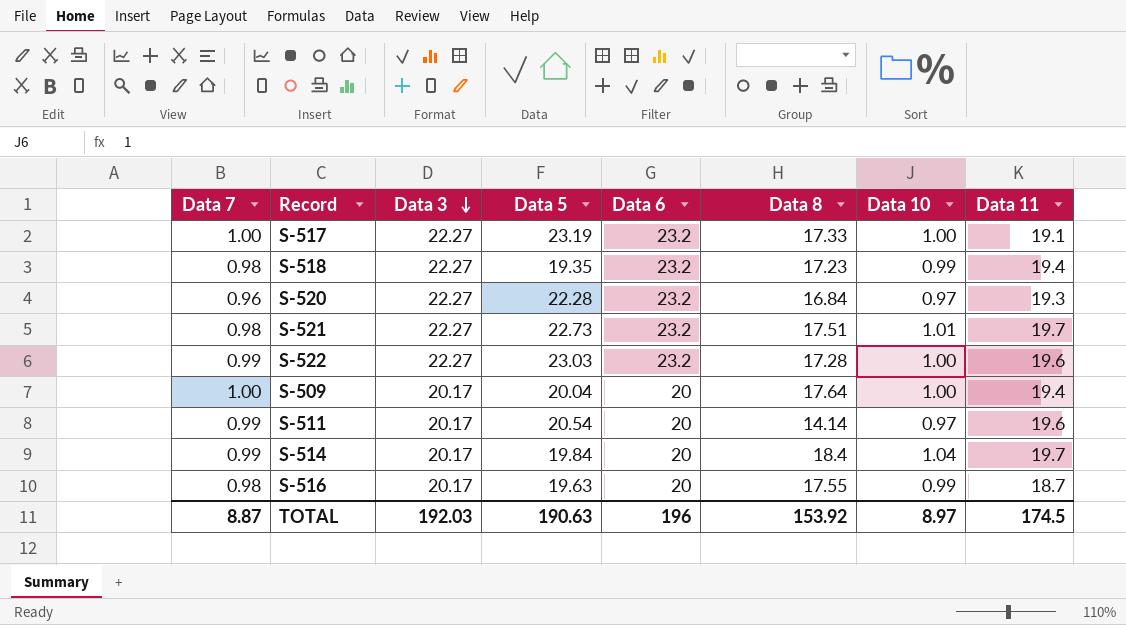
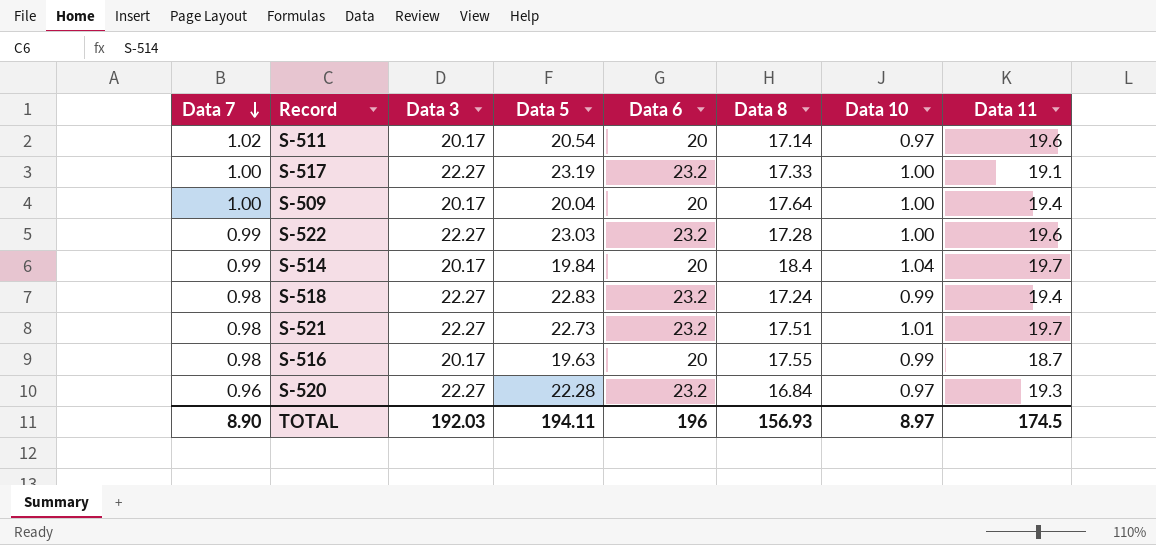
row order: Data 3 descending -> Data 7 descending
S-511 | Data 7: 0.99 -> 1.02
S-511 | Data 8: 14.14 -> 17.14
S-518 | Data 5: 19.35 -> 22.83
S-518 | Data 8: 17.23 -> 17.24
TOTAL | Data 7: 8.87 -> 8.90
TOTAL | Data 5: 190.63 -> 194.11
TOTAL | Data 8: 153.92 -> 156.93

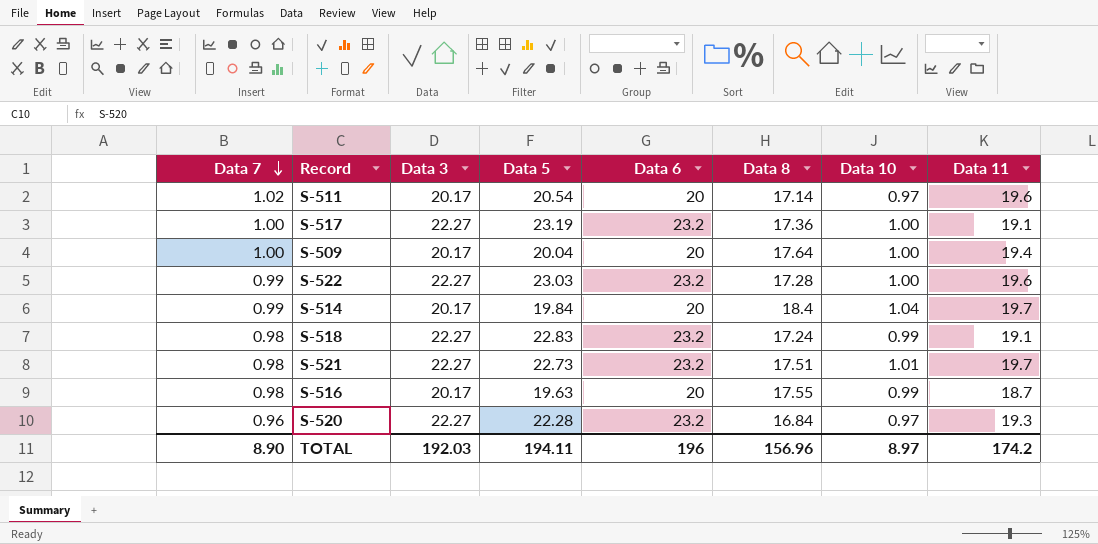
S-517 | Data 8: 17.33 -> 17.36
S-518 | Data 11: 19.4 -> 19.1
TOTAL | Data 8: 156.93 -> 156.96
TOTAL | Data 11: 174.5 -> 174.2

